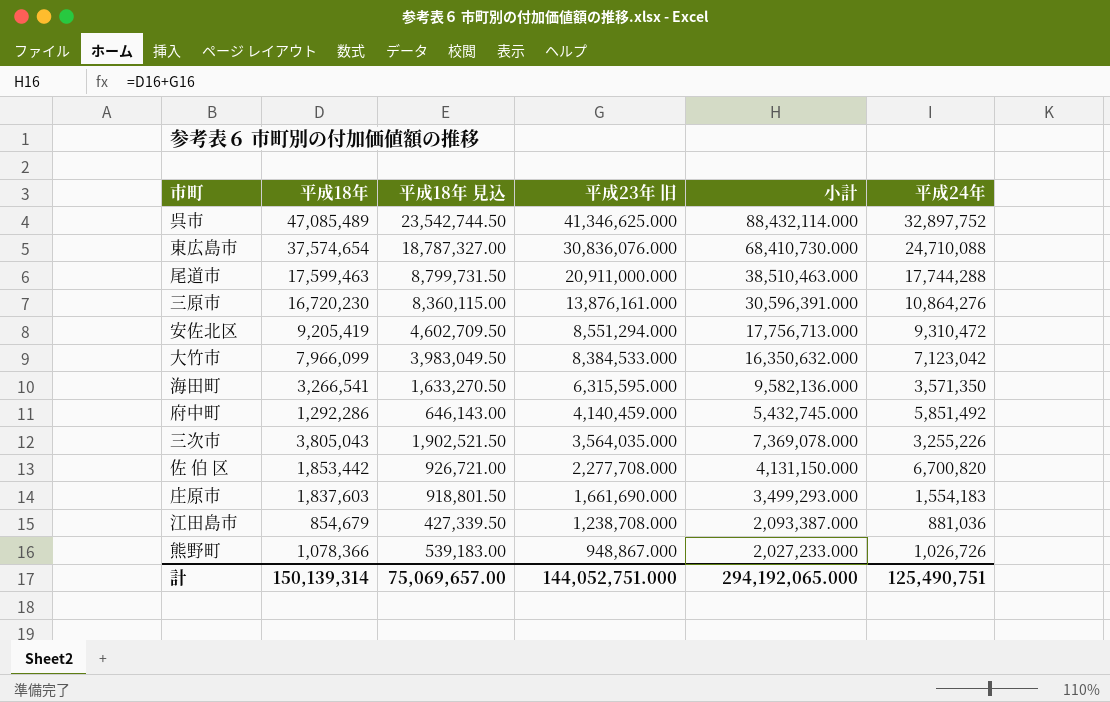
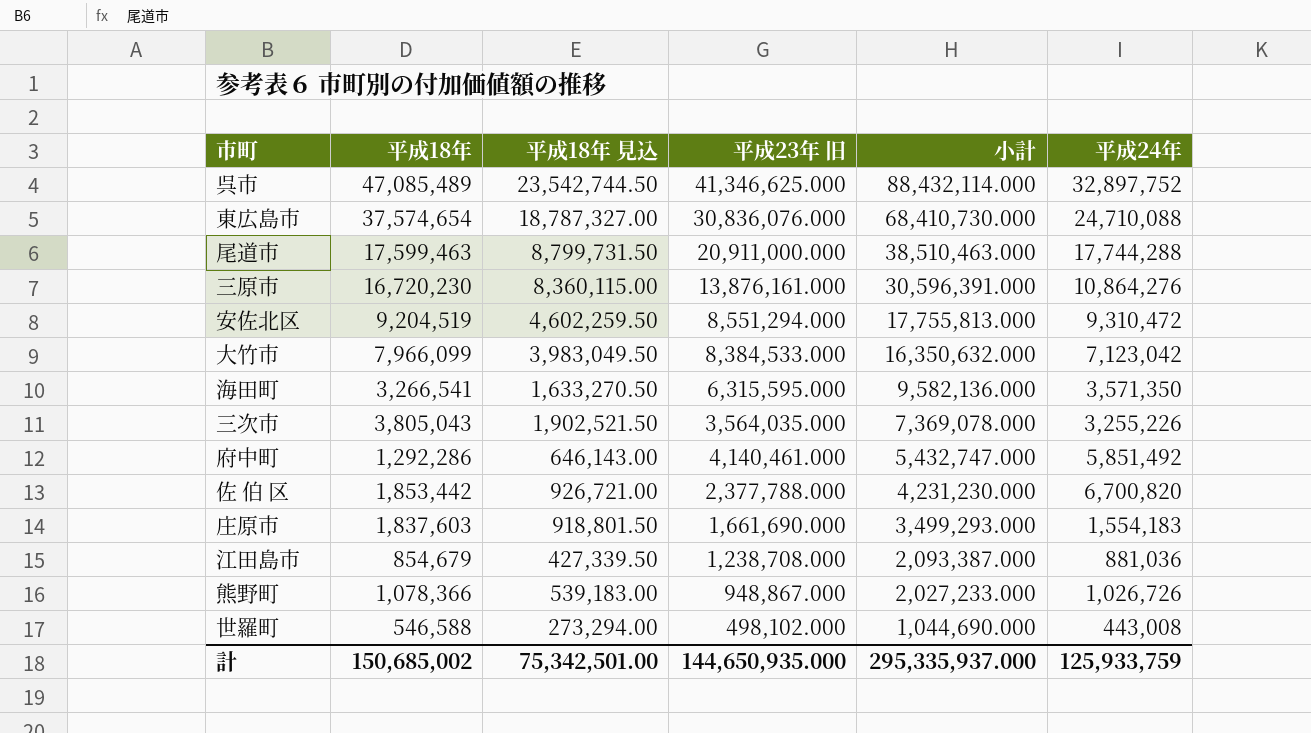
row order: 平成23年 旧 descending -> 小計 descending
安佐北区 | 平成18年: 9,205,419 -> 9,204,519
安佐北区 | 平成18年 見込: 4,602,709.50 -> 4,602,259.50
安佐北区 | 小計: 17,756,713.000 -> 17,755,813.000
府中町 | 平成23年 旧: 4,140,459.000 -> 4,140,461.000
府中町 | 小計: 5,432,745.000 -> 5,432,747.000
佐 伯 区 | 平成23年 旧: 2,277,708.000 -> 2,377,788.000
佐 伯 区 | 小計: 4,131,150.000 -> 4,231,230.000
row 世羅町: none -> 546,588 | 273,294.00 | 498,102.000 | 1,044,690.000 | 443,008
計 | 平成18年: 150,139,314 -> 150,685,002
計 | 平成18年 見込: 75,069,657.00 -> 75,342,501.00
計 | 平成23年 旧: 144,052,751.000 -> 144,650,935.000
計 | 小計: 294,192,065.000 -> 295,335,937.000
計 | 平成24年: 125,490,751 -> 125,933,759

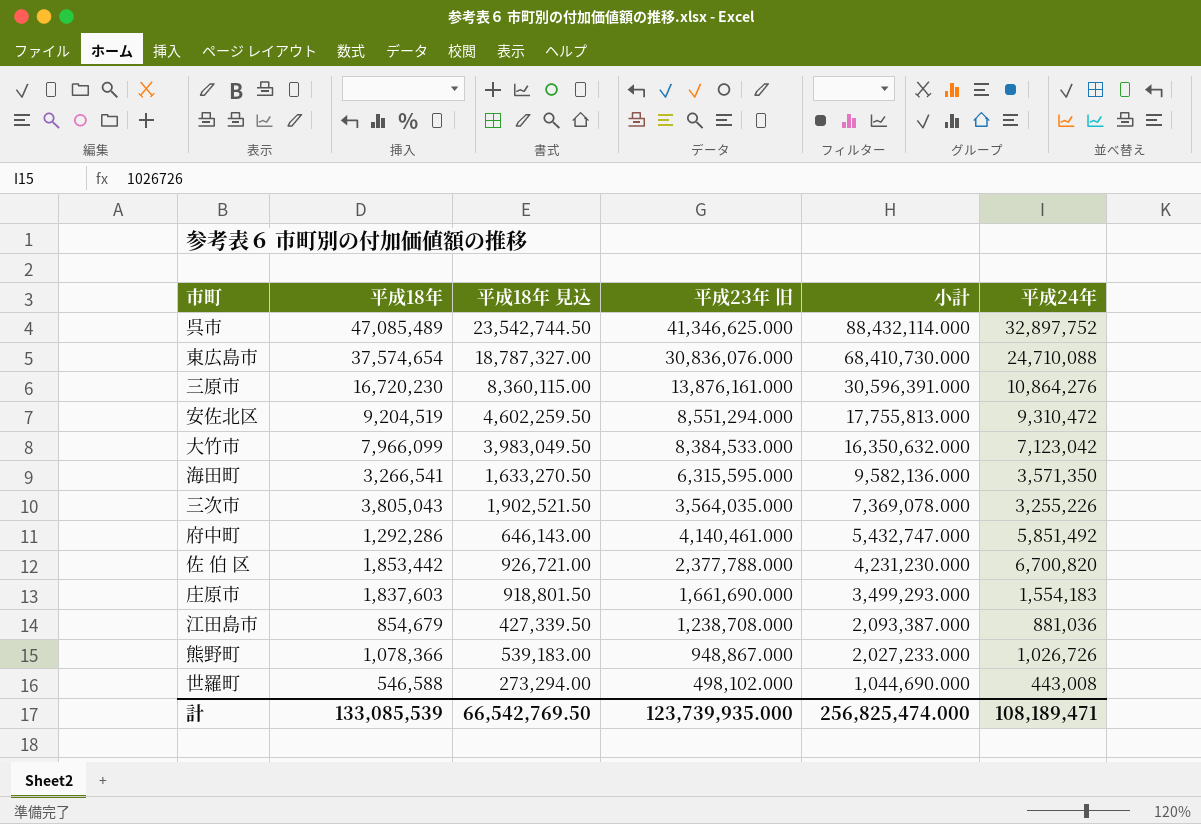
row 尾道市: 17,599,463 | 8,799,731.50 | 20,911,000.000 | 38,510,463.000 | 17,744,288 -> none
計 | 平成18年: 150,685,002 -> 133,085,539
計 | 平成18年 見込: 75,342,501.00 -> 66,542,769.50
計 | 平成23年 旧: 144,650,935.000 -> 123,739,935.000
計 | 小計: 295,335,937.000 -> 256,825,474.000
計 | 平成24年: 125,933,759 -> 108,189,471

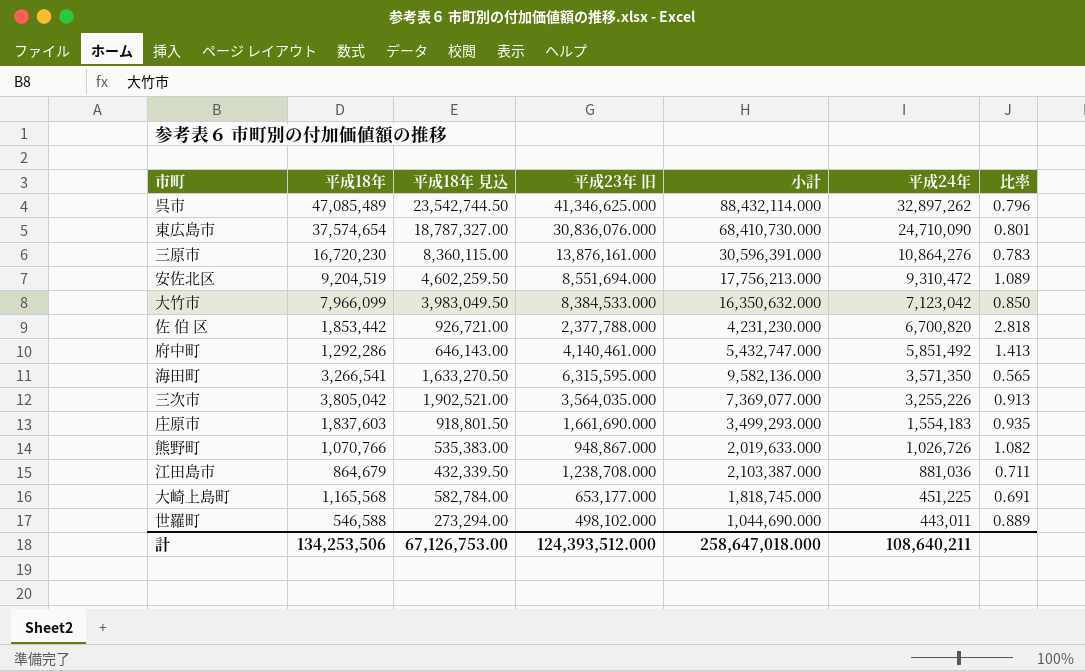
row order: 小計 descending -> 平成24年 descending
column 比率 | formula: none -> [平成24年] / [平成23年 旧]
呉市 | 平成24年: 32,897,752 -> 32,897,262
東広島市 | 平成24年: 24,710,088 -> 24,710,090
安佐北区 | 平成23年 旧: 8,551,294.000 -> 8,551,694.000
安佐北区 | 小計: 17,755,813.000 -> 17,756,213.000
三次市 | 平成18年: 3,805,043 -> 3,805,042
三次市 | 平成18年 見込: 1,902,521.50 -> 1,902,521.00
三次市 | 小計: 7,369,078.000 -> 7,369,077.000
熊野町 | 平成18年: 1,078,366 -> 1,070,766
熊野町 | 平成18年 見込: 539,183.00 -> 535,383.00
熊野町 | 小計: 2,027,233.000 -> 2,019,633.000
江田島市 | 平成18年: 854,679 -> 864,679
江田島市 | 平成18年 見込: 427,339.50 -> 432,339.50
江田島市 | 小計: 2,093,387.000 -> 2,103,387.000
row 大崎上島町: none -> 1,165,568 | 582,784.00 | 653,177.000 | 1,818,745.000 | 451,225 | 0.691
世羅町 | 平成24年: 443,008 -> 443,011
計 | 平成18年: 133,085,539 -> 134,253,506
計 | 平成18年 見込: 66,542,769.50 -> 67,126,753.00
計 | 平成23年 旧: 123,739,935.000 -> 124,393,512.000
計 | 小計: 256,825,474.000 -> 258,647,018.000
計 | 平成24年: 108,189,471 -> 108,640,211

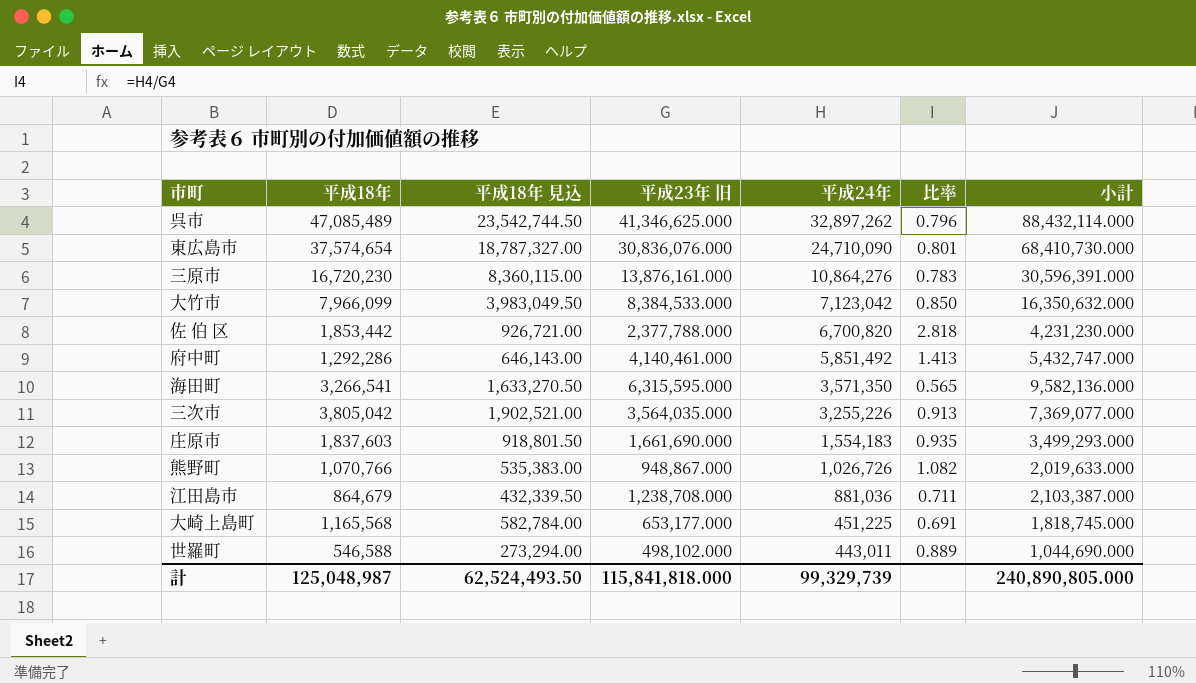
column 小計 | position: 5 -> 7
row 安佐北区: 9,204,519 | 4,602,259.50 | 8,551,694.000 | 17,756,213.000 | 9,310,472 | 1.089 -> none
計 | 平成18年: 134,253,506 -> 125,048,987
計 | 平成18年 見込: 67,126,753.00 -> 62,524,493.50
計 | 平成23年 旧: 124,393,512.000 -> 115,841,818.000
計 | 平成24年: 108,640,211 -> 99,329,739
計 | 小計: 258,647,018.000 -> 240,890,805.000

